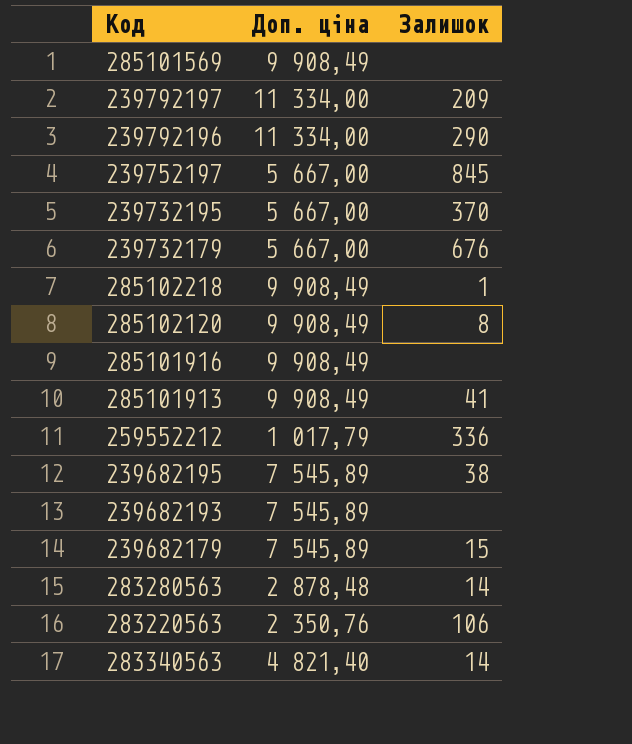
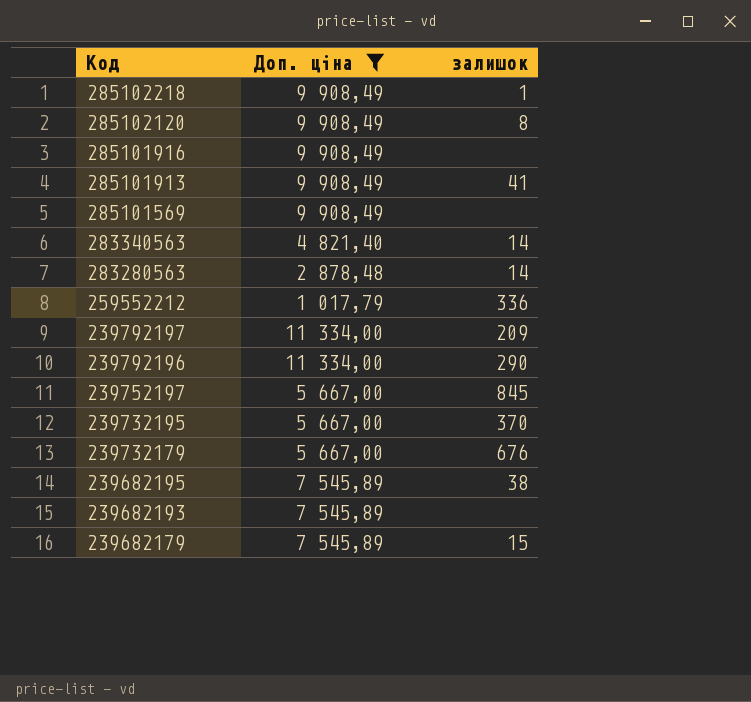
filter: none -> Доп. ціна != 2 350,76
row order: none -> Код descending
column name: Залишок -> залишок

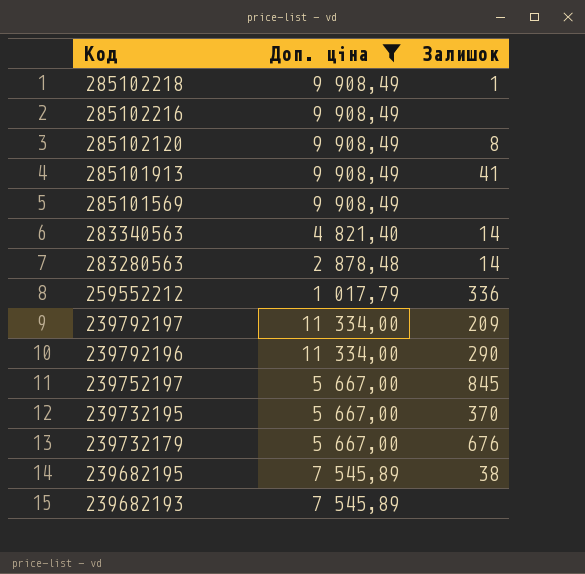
column name: залишок -> Залишок
row 285101916: 9 908,49 | none -> none
row 239682179: 7 545,89 | 15 -> none
row 285102216: none -> 9 908,49 | none

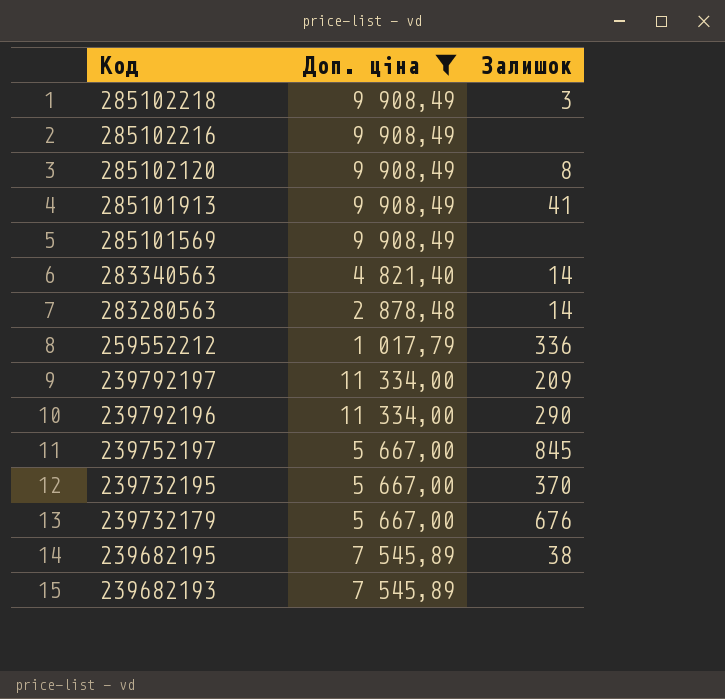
285102218 | Залишок: 1 -> 3

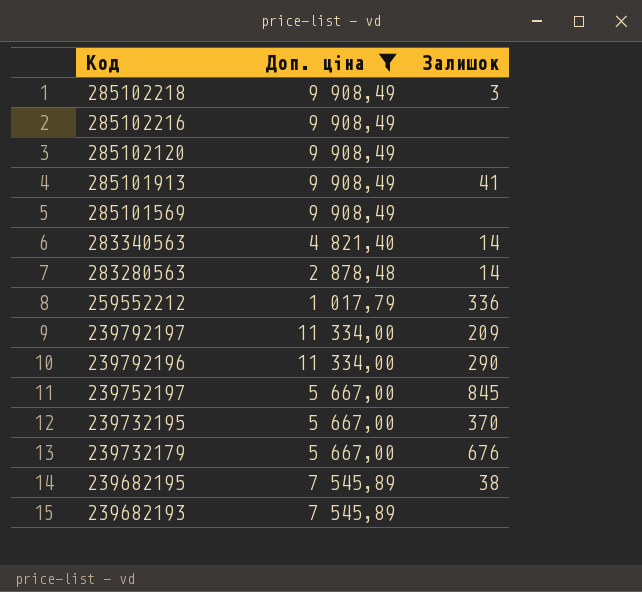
285102120 | Залишок: 8 -> none

